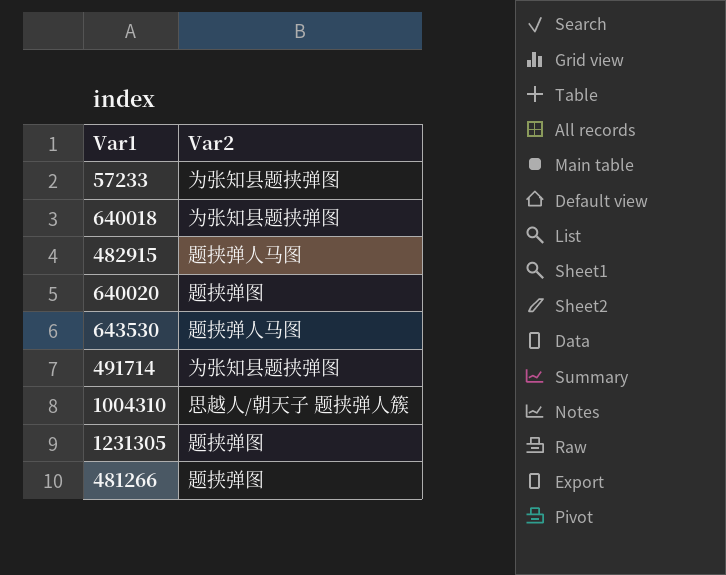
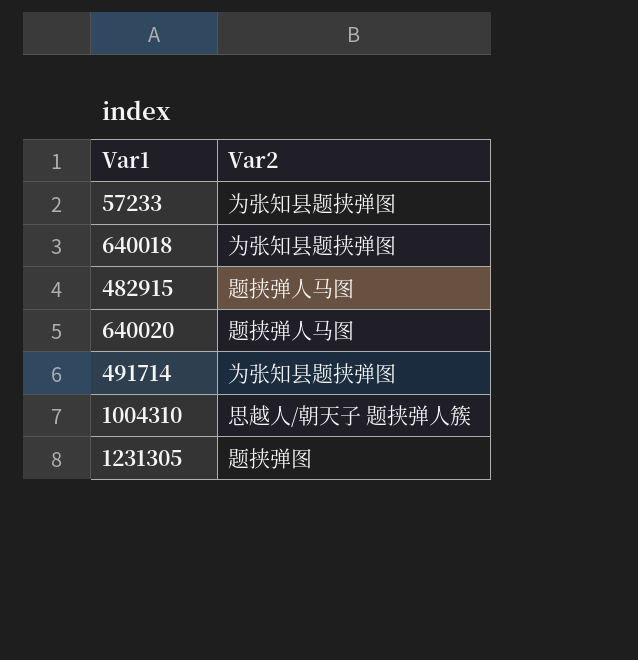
row 643530: 题挟弹人马图 -> none
row 481266: 题挟弹图 -> none
640020 | Var2: 题挟弹图 -> 题挟弹人马图

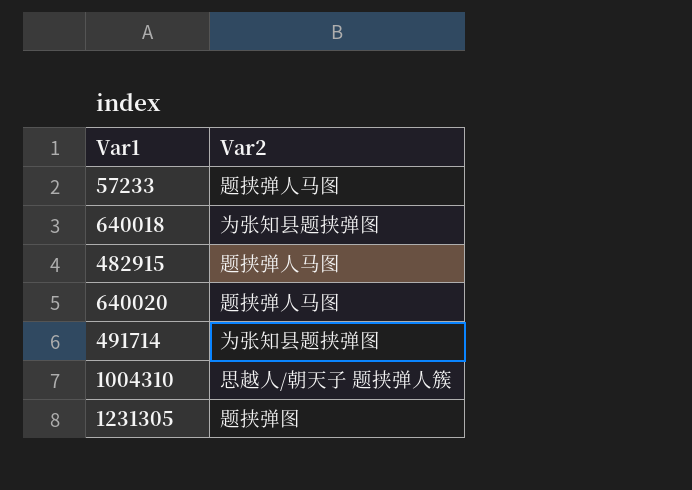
57233 | Var2: 为张知县题挟弹图 -> 题挟弹人马图

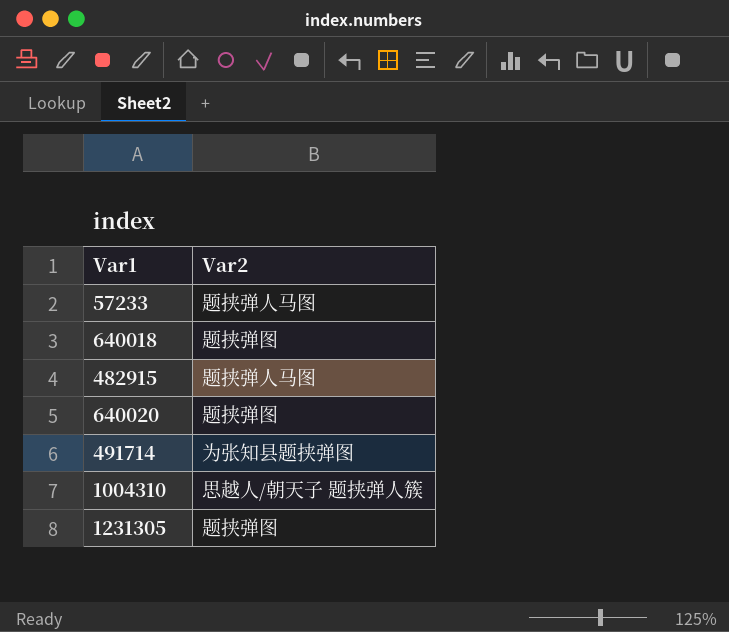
640018 | Var2: 为张知县题挟弹图 -> 题挟弹图
640020 | Var2: 题挟弹人马图 -> 题挟弹图

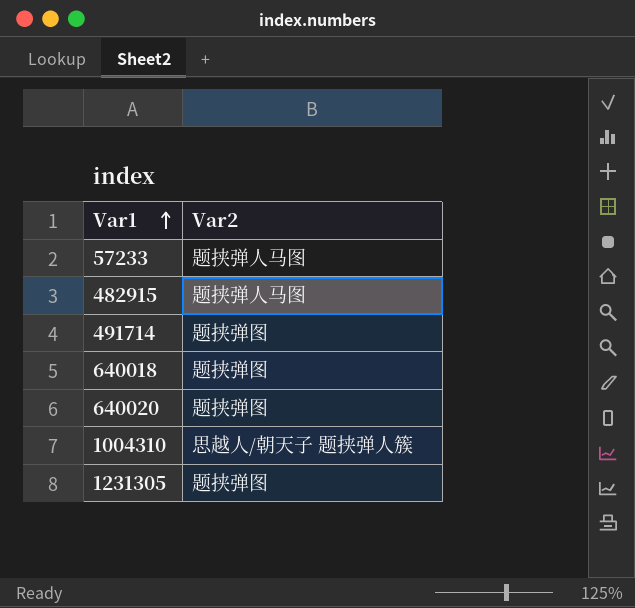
row order: none -> Var1 ascending
491714 | Var2: 为张知县题挟弹图 -> 题挟弹图

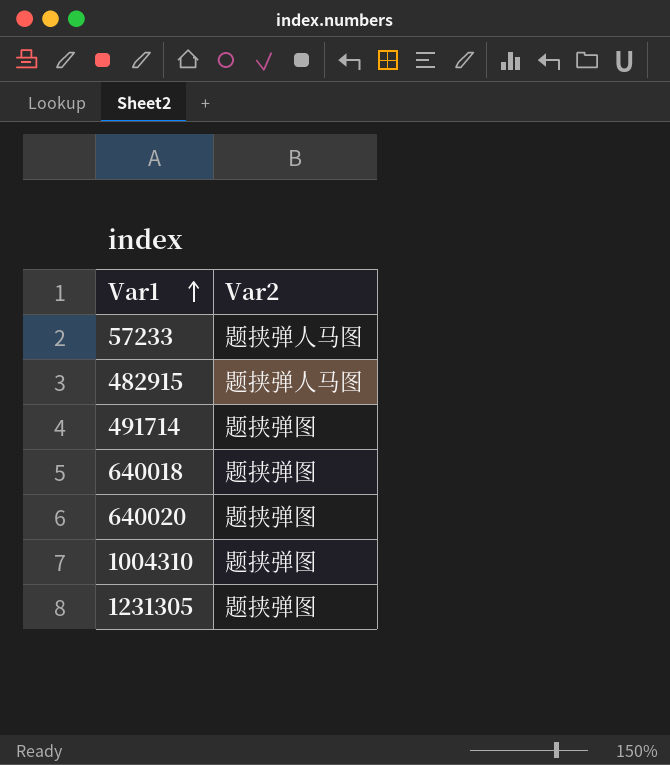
1004310 | Var2: 思越人/朝天子 题挟弹人簇 -> 题挟弹图

